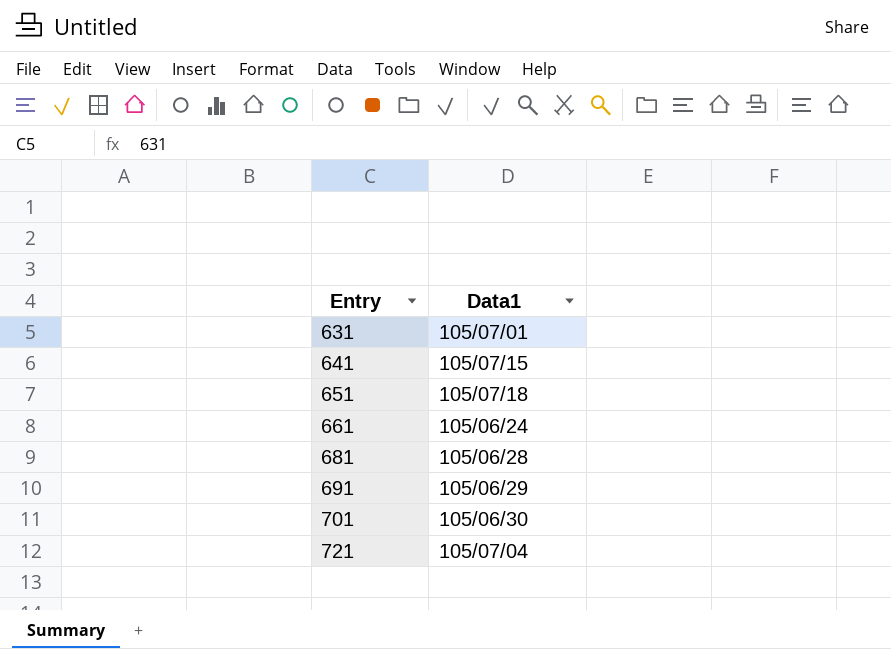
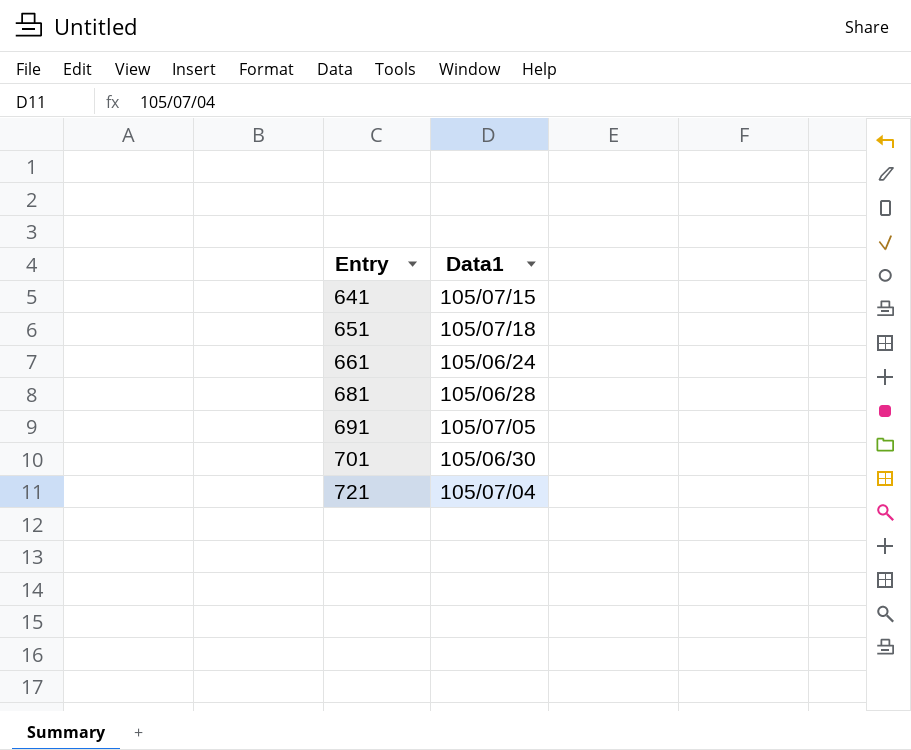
row 631: 105/07/01 -> none
691 | Data1: 105/06/29 -> 105/07/05

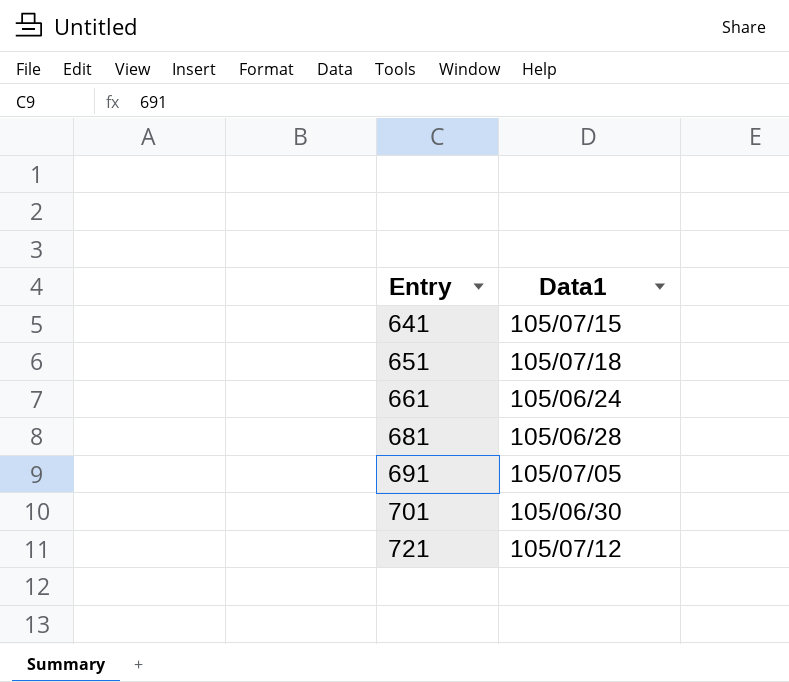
721 | Data1: 105/07/04 -> 105/07/12

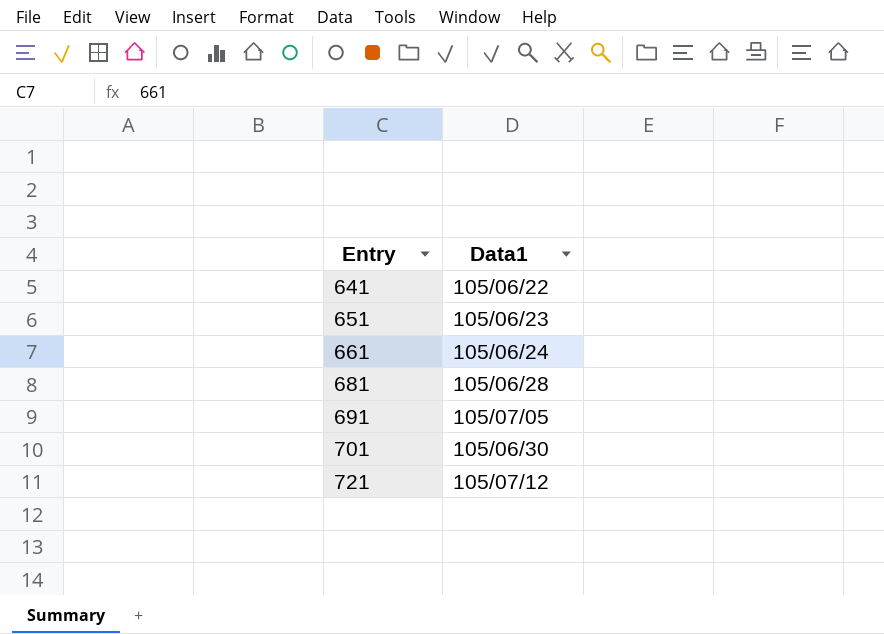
641 | Data1: 105/07/15 -> 105/06/22
651 | Data1: 105/07/18 -> 105/06/23

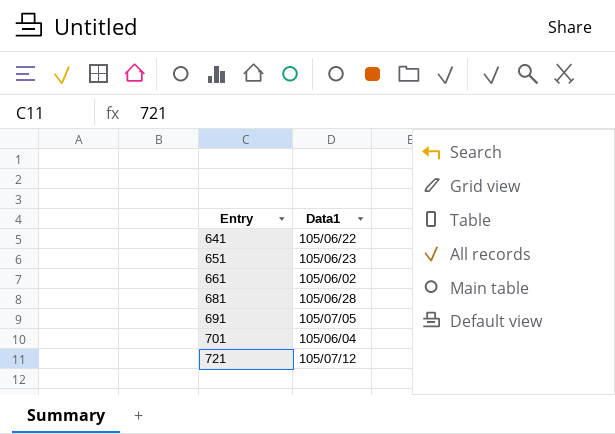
661 | Data1: 105/06/24 -> 105/06/02
701 | Data1: 105/06/30 -> 105/06/04

